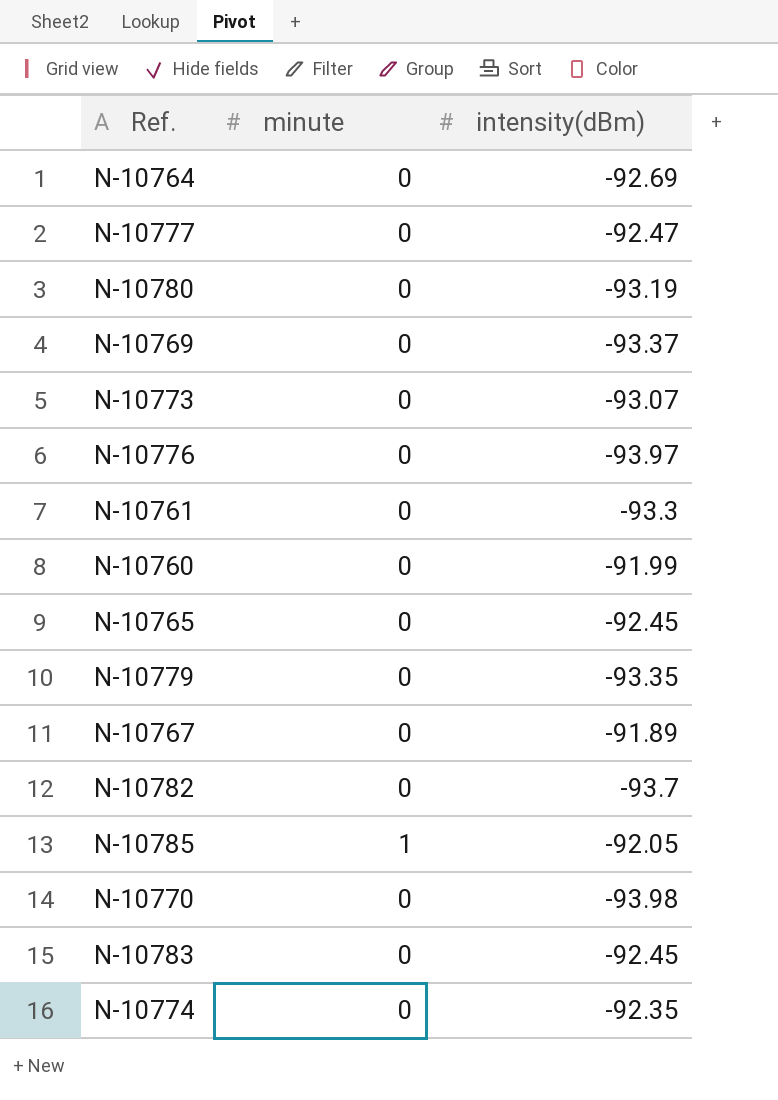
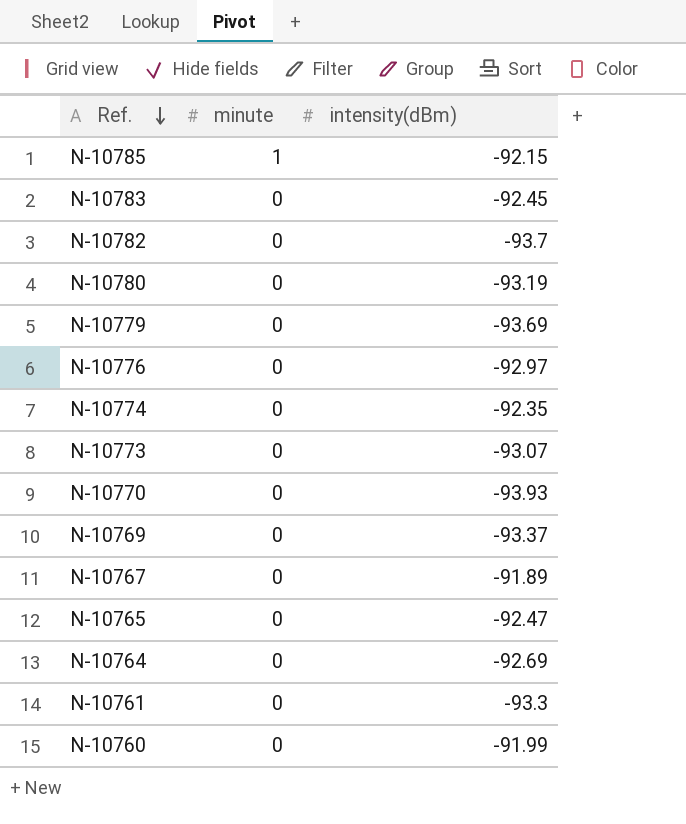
row order: none -> Ref. descending
row N-10777: 0 | -92.47 -> none
N-10785 | intensity(dBm): -92.05 -> -92.15
N-10779 | intensity(dBm): -93.35 -> -93.69
N-10776 | intensity(dBm): -93.97 -> -92.97
N-10770 | intensity(dBm): -93.98 -> -93.93
N-10765 | intensity(dBm): -92.45 -> -92.47

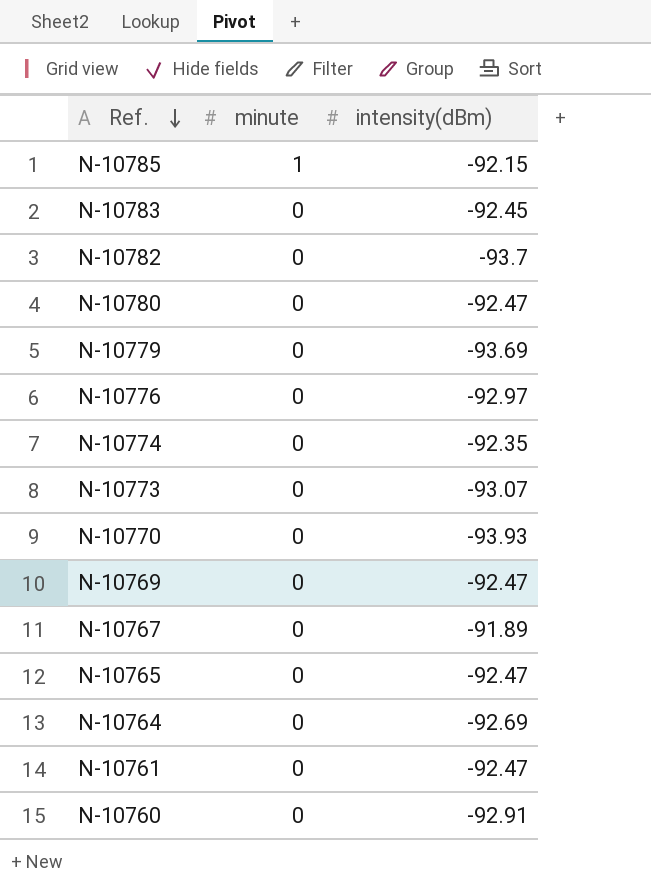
N-10780 | intensity(dBm): -93.19 -> -92.47
N-10769 | intensity(dBm): -93.37 -> -92.47
N-10761 | intensity(dBm): -93.3 -> -92.47
N-10760 | intensity(dBm): -91.99 -> -92.91

